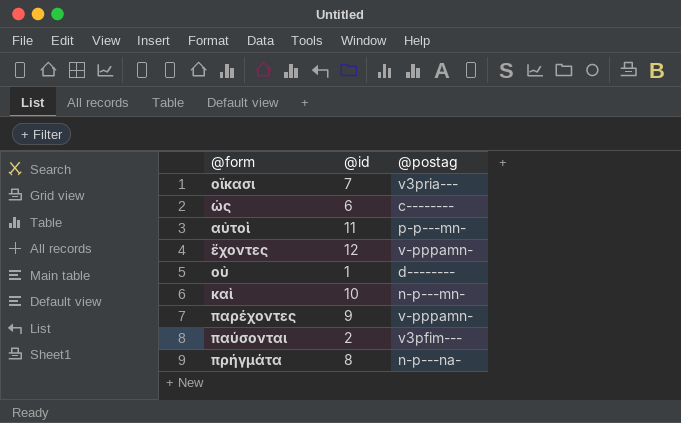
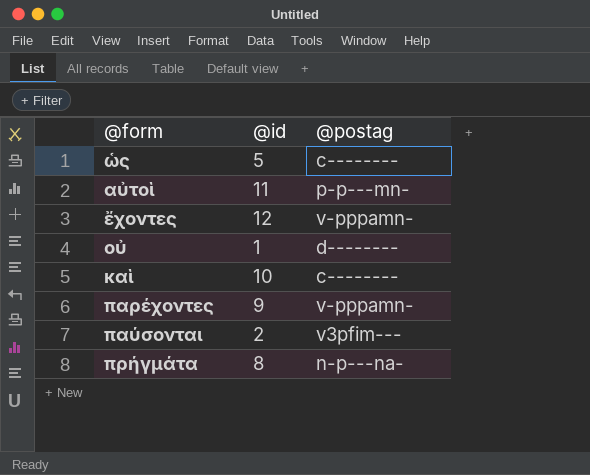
row οἴκασι: 7 | v3pria--- -> none
ὡς | @id: 6 -> 5
καὶ | @postag: n-p---mn- -> c--------

